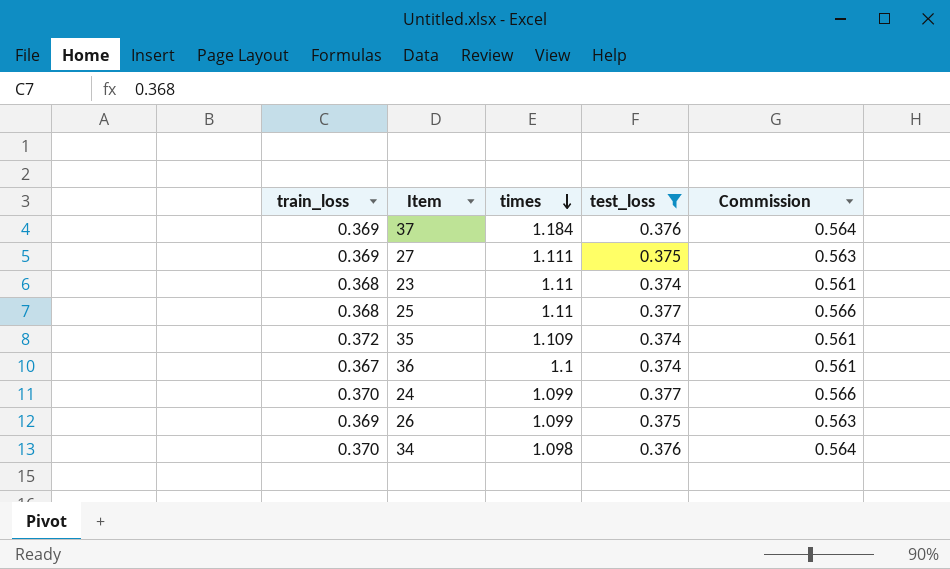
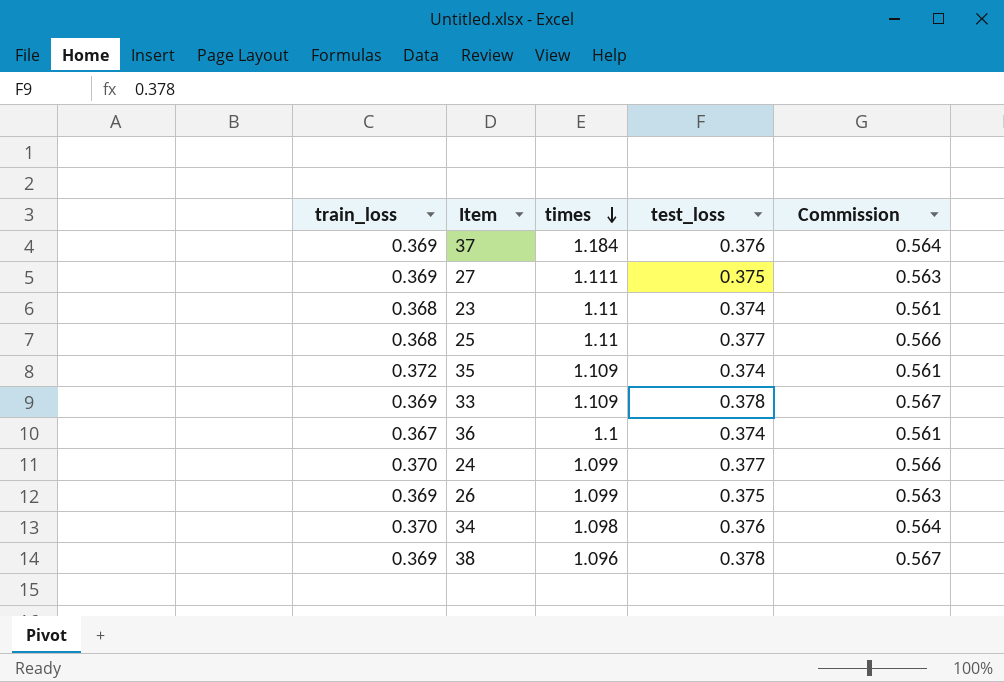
filter: test_loss != 0.378 -> none

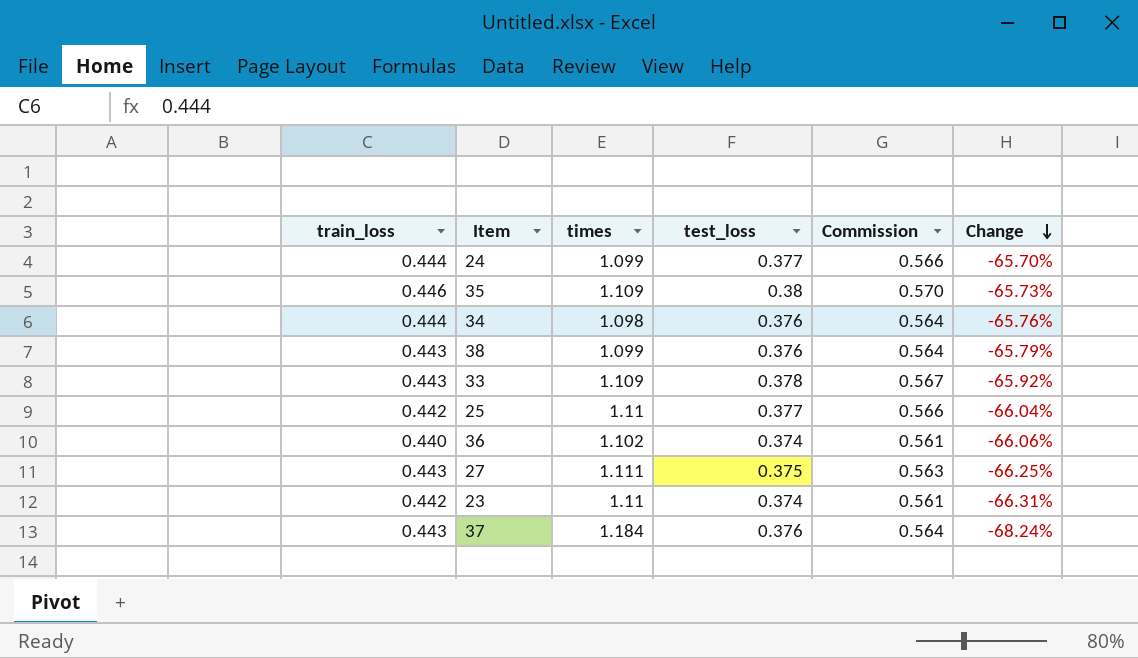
row order: times descending -> Change descending
column Change | formula: none -> ([test_loss] - [times]) / [times]
row 26: 0.369 | 1.099 | 0.375 | 0.563 -> none
24 | train_loss: 0.370 -> 0.444
35 | train_loss: 0.372 -> 0.446
35 | test_loss: 0.374 -> 0.38
35 | Commission: 0.561 -> 0.570
34 | train_loss: 0.370 -> 0.444
38 | train_loss: 0.369 -> 0.443
38 | times: 1.096 -> 1.099
38 | test_loss: 0.378 -> 0.376
38 | Commission: 0.567 -> 0.564
33 | train_loss: 0.369 -> 0.443
25 | train_loss: 0.368 -> 0.442
36 | train_loss: 0.367 -> 0.440
36 | times: 1.1 -> 1.102
27 | train_loss: 0.369 -> 0.443
23 | train_loss: 0.368 -> 0.442
37 | train_loss: 0.369 -> 0.443

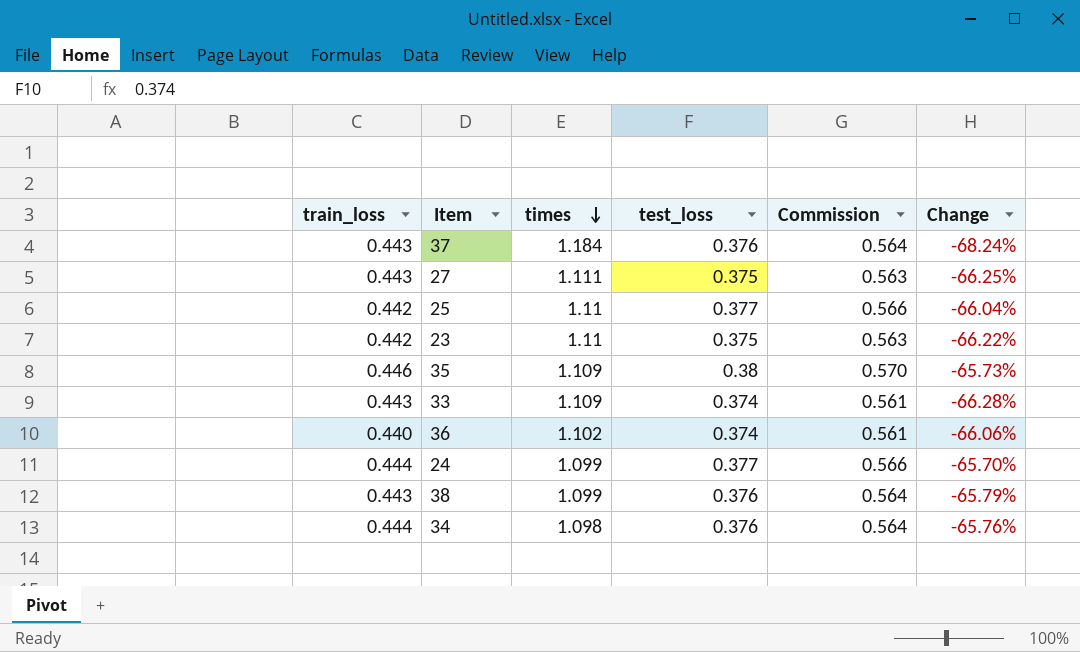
row order: Change descending -> times descending
23 | test_loss: 0.374 -> 0.375
23 | Commission: 0.561 -> 0.563
23 | Change: -66.31% -> -66.22%
33 | test_loss: 0.378 -> 0.374
33 | Commission: 0.567 -> 0.561
33 | Change: -65.92% -> -66.28%

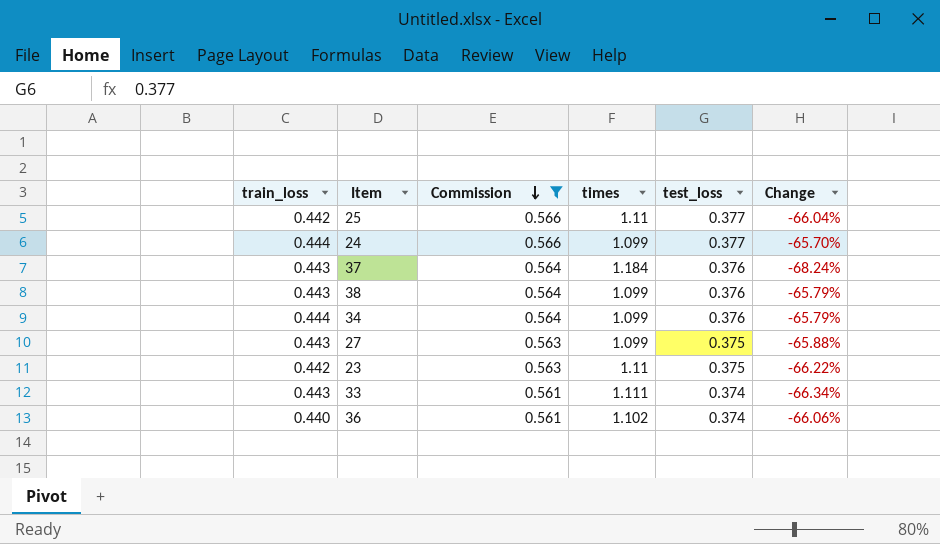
filter: none -> Commission != 0.570
row order: times descending -> Commission descending
column Commission | position: 5 -> 3
34 | times: 1.098 -> 1.099
34 | Change: -65.76% -> -65.79%
27 | times: 1.111 -> 1.099
27 | Change: -66.25% -> -65.88%
33 | times: 1.109 -> 1.111
33 | Change: -66.28% -> -66.34%

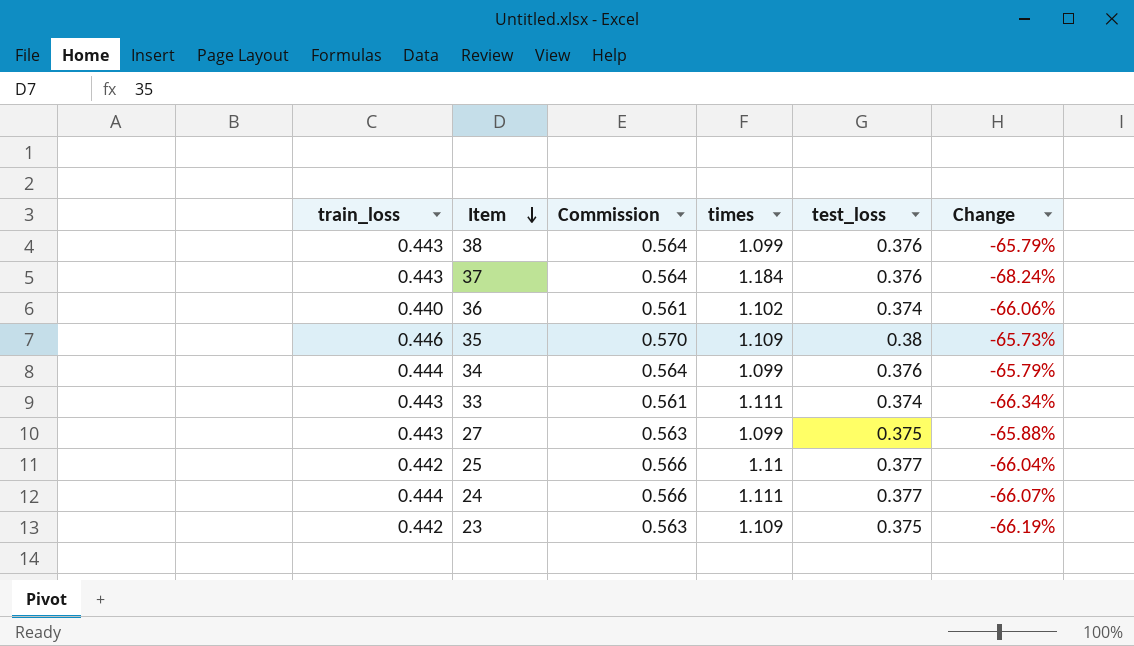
filter: Commission != 0.570 -> none
row order: Commission descending -> Item descending
24 | times: 1.099 -> 1.111
24 | Change: -65.70% -> -66.07%
23 | times: 1.11 -> 1.109
23 | Change: -66.22% -> -66.19%

